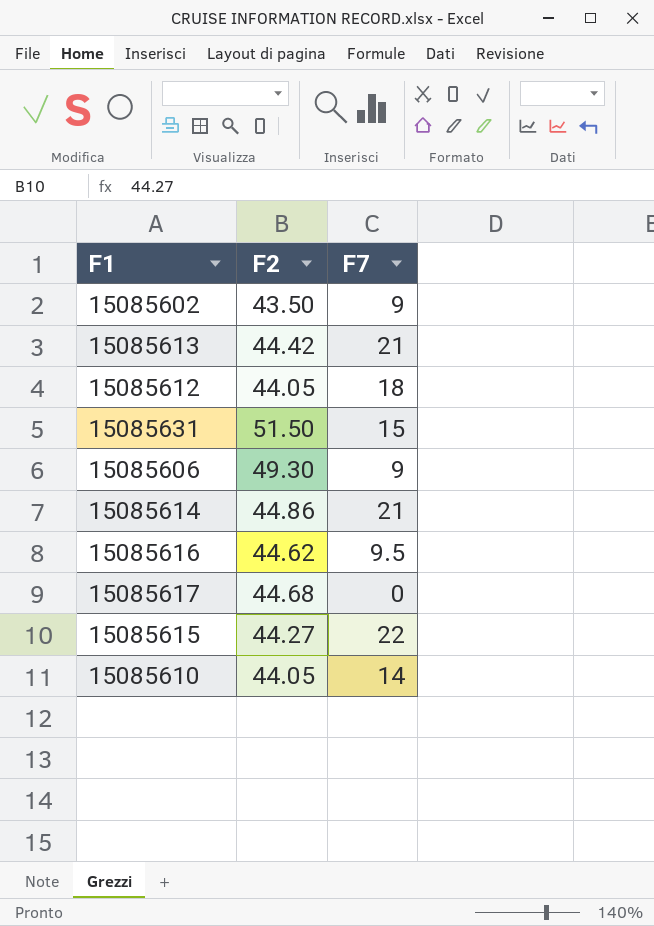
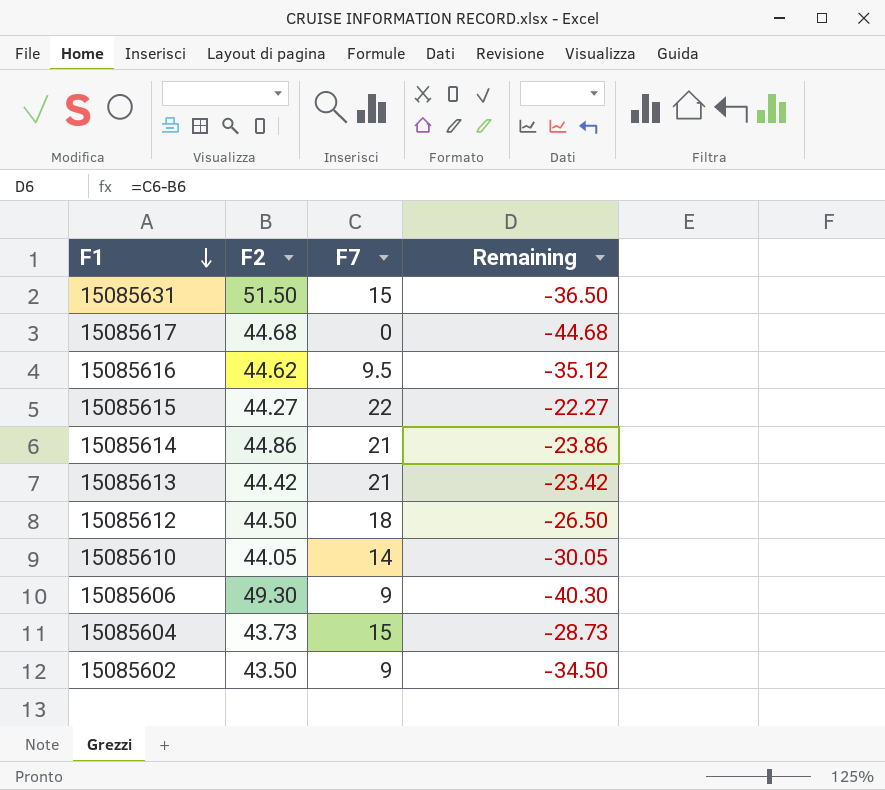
row order: none -> F1 descending
column Remaining | formula: none -> [F7] - [F2]
15085612 | F2: 44.05 -> 44.50
row 15085604: none -> 43.73 | 15 | -28.73

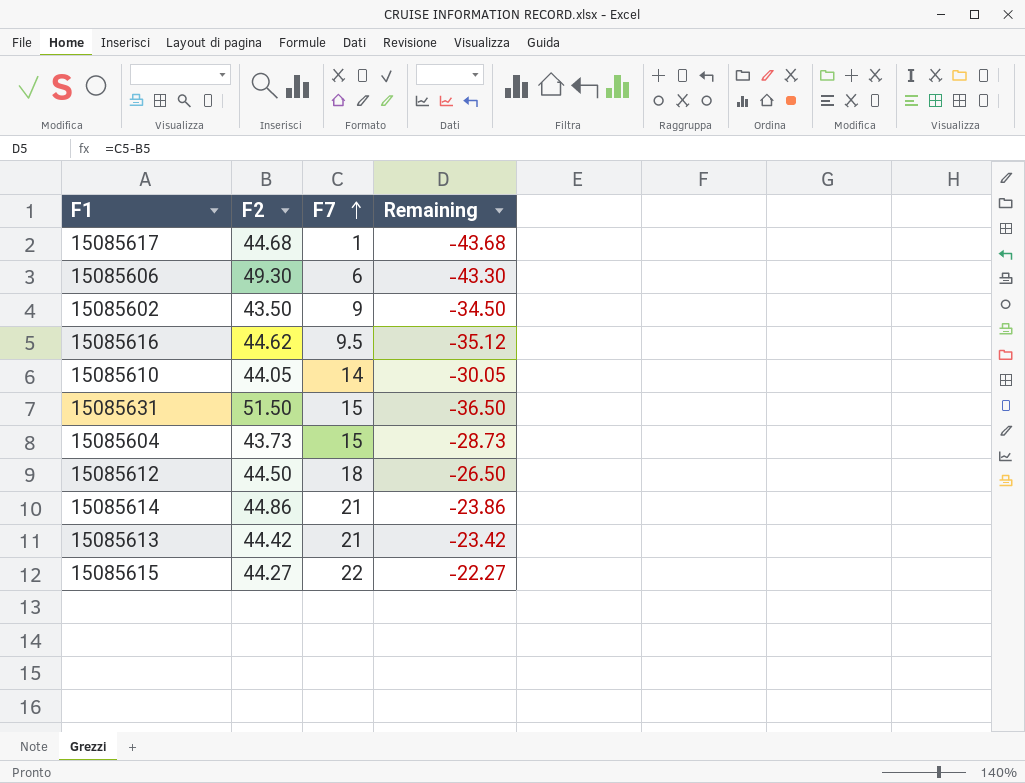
row order: F1 descending -> F7 ascending
15085617 | F7: 0 -> 1
15085617 | Remaining: -44.68 -> -43.68
15085606 | F7: 9 -> 6
15085606 | Remaining: -40.30 -> -43.30

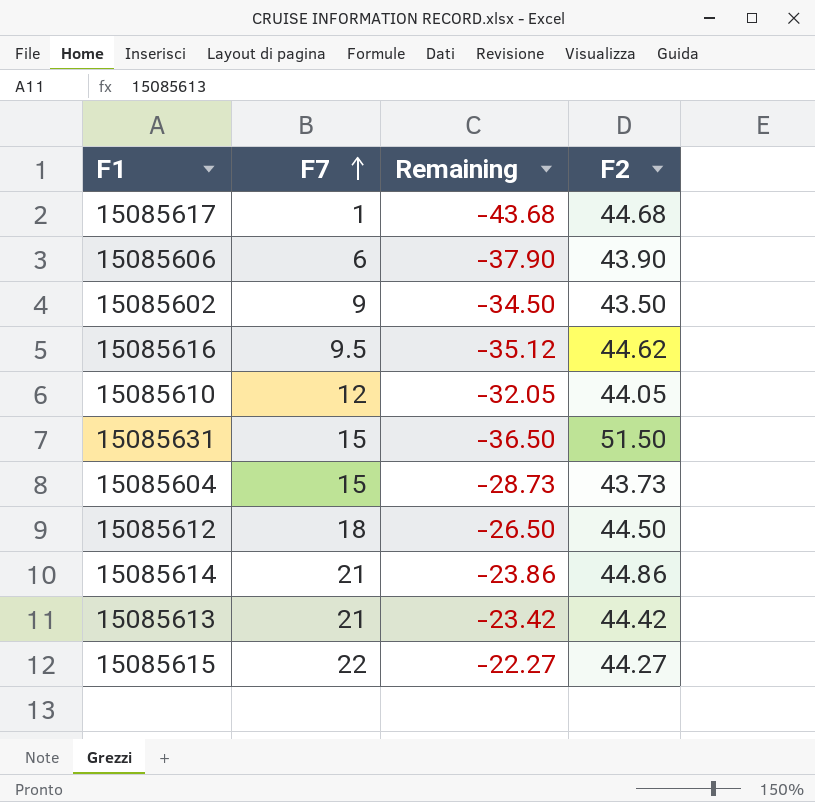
column F2 | position: 2 -> 4
15085606 | Remaining: -43.30 -> -37.90
15085606 | F2: 49.30 -> 43.90
15085610 | F7: 14 -> 12
15085610 | Remaining: -30.05 -> -32.05

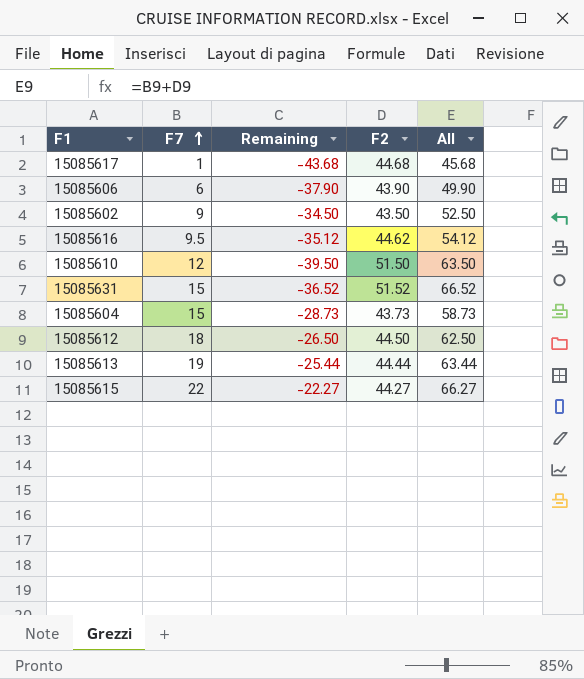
column All | formula: none -> [F7] + [F2]
row 15085614: 21 | -23.86 | 44.86 -> none
15085610 | Remaining: -32.05 -> -39.50
15085610 | F2: 44.05 -> 51.50
15085631 | Remaining: -36.50 -> -36.52
15085631 | F2: 51.50 -> 51.52
15085613 | F7: 21 -> 19
15085613 | Remaining: -23.42 -> -25.44
15085613 | F2: 44.42 -> 44.44

